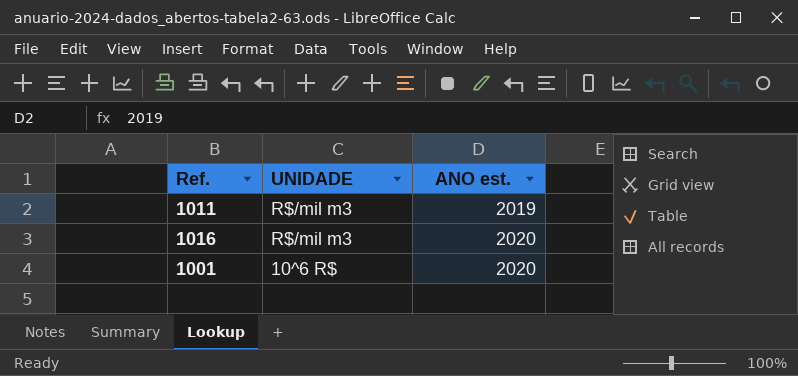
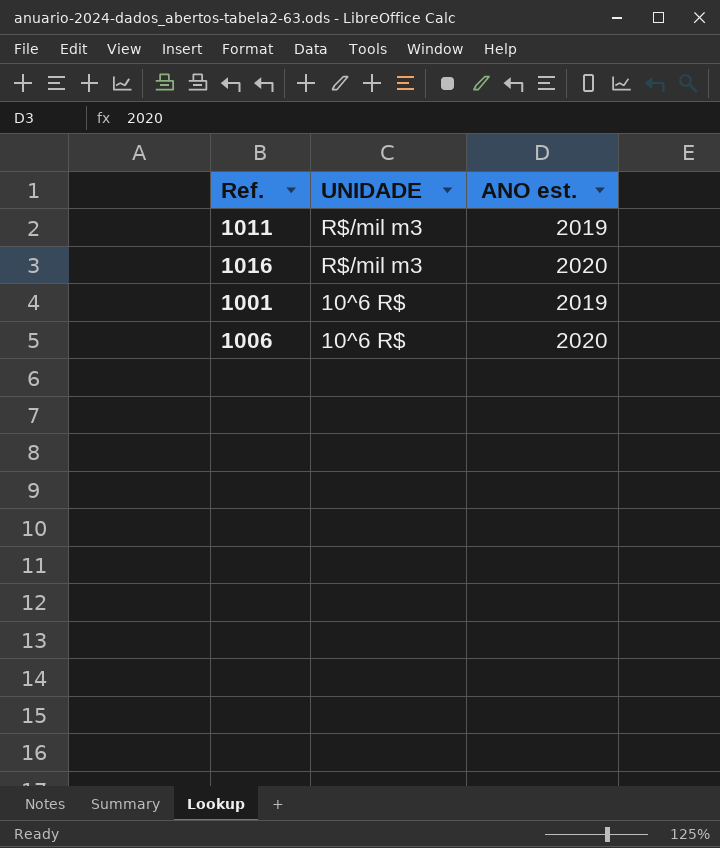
1001 | ANO est.: 2020 -> 2019
row 1006: none -> 10^6 R$ | 2020

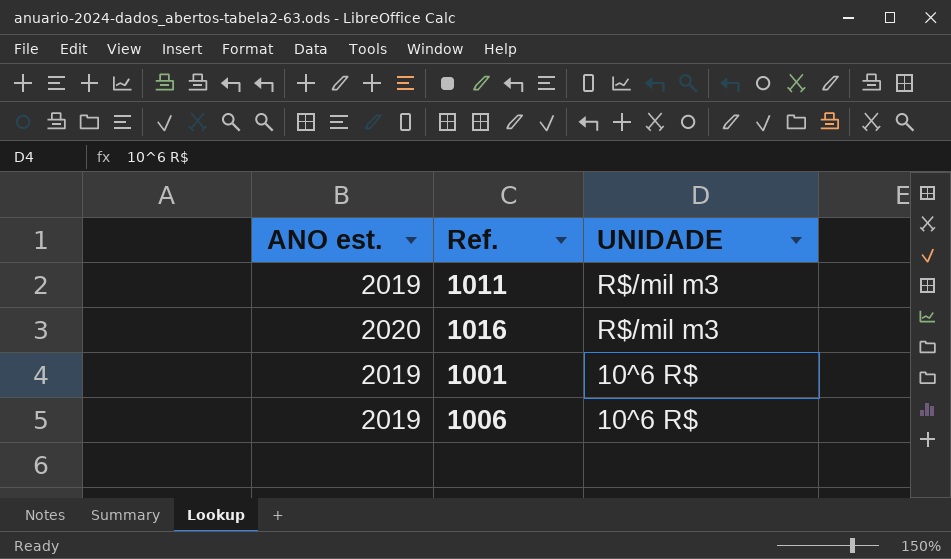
column ANO est. | position: 3 -> 1
1006 | ANO est.: 2020 -> 2019

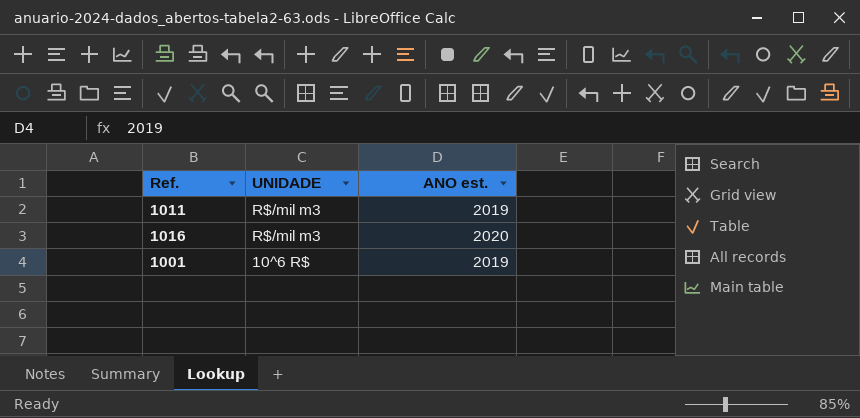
column ANO est. | position: 1 -> 3
row 1006: 2019 | 10^6 R$ -> none

